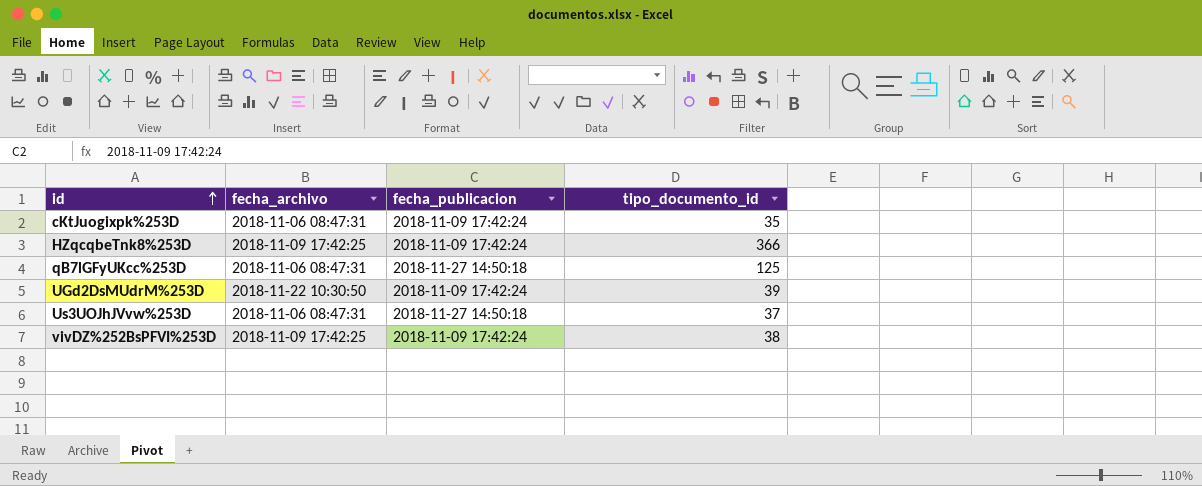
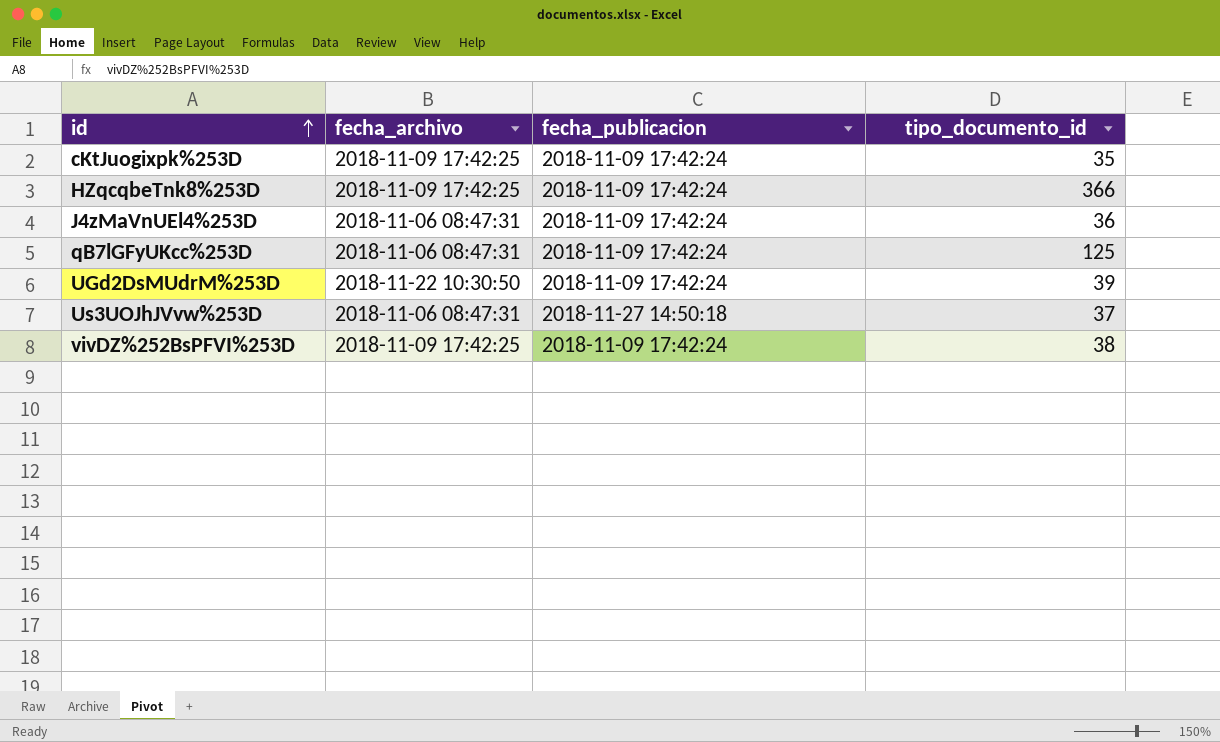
cKtJuogixpk%253D | fecha_archivo: 2018-11-06 08:47:31 -> 2018-11-09 17:42:25
row J4zMaVnUEl4%253D: none -> 2018-11-06 08:47:31 | 2018-11-09 17:42:24 | 36
qB7lGFyUKcc%253D | fecha_publicacion: 2018-11-27 14:50:18 -> 2018-11-09 17:42:24

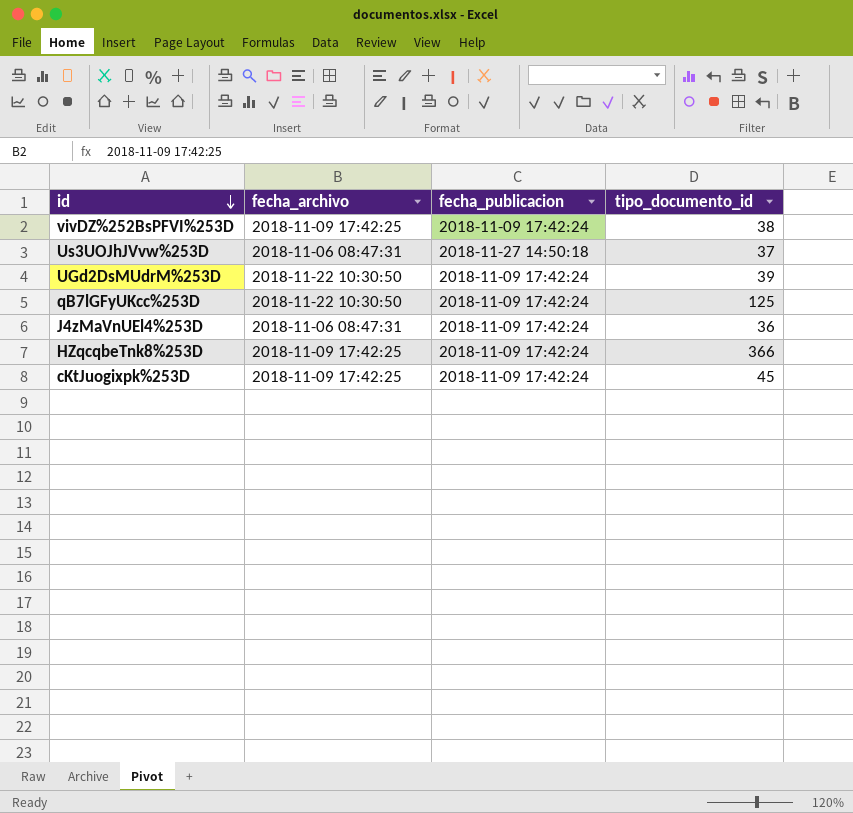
row order: id ascending -> id descending
qB7lGFyUKcc%253D | fecha_archivo: 2018-11-06 08:47:31 -> 2018-11-22 10:30:50
cKtJuogixpk%253D | tipo_documento_id: 35 -> 45

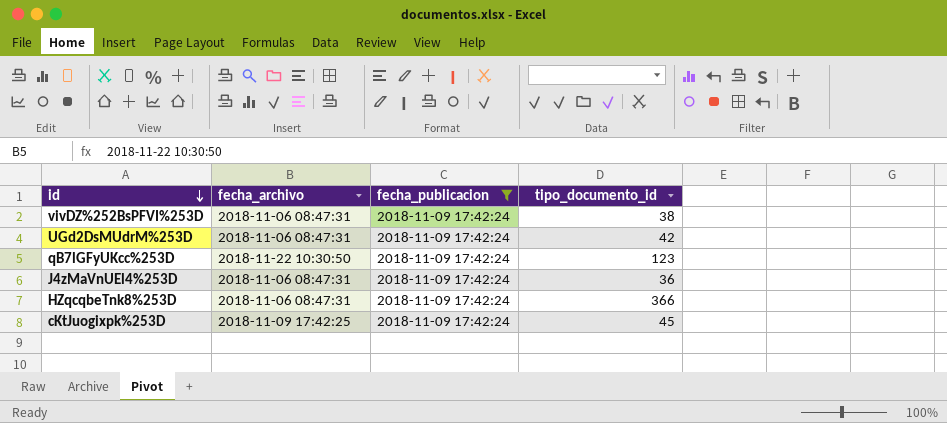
filter: none -> fecha_publicacion = 2018-11-09 17:42:24
vivDZ%252BsPFVI%253D | fecha_archivo: 2018-11-09 17:42:25 -> 2018-11-06 08:47:31
UGd2DsMUdrM%253D | fecha_archivo: 2018-11-22 10:30:50 -> 2018-11-06 08:47:31
UGd2DsMUdrM%253D | tipo_documento_id: 39 -> 42
qB7lGFyUKcc%253D | tipo_documento_id: 125 -> 123
HZqcqbeTnk8%253D | fecha_archivo: 2018-11-09 17:42:25 -> 2018-11-06 08:47:31

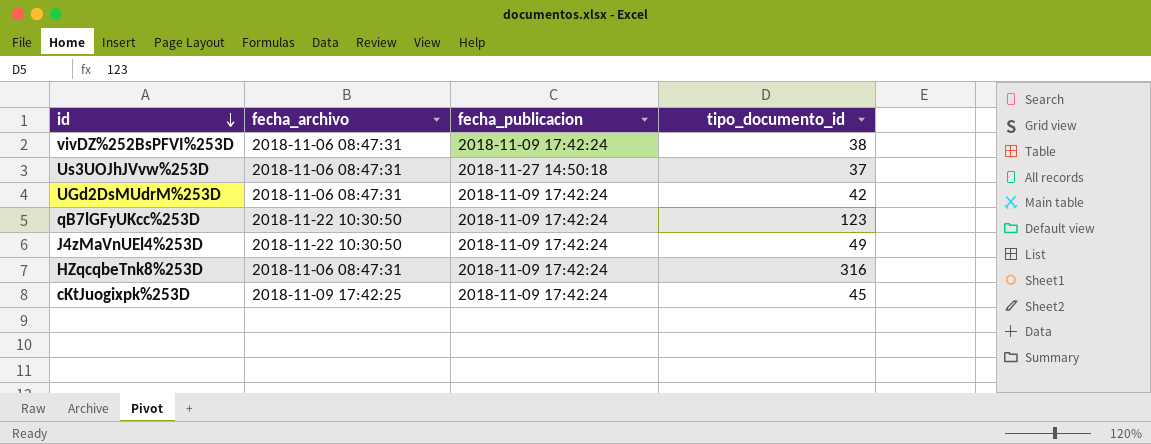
filter: fecha_publicacion = 2018-11-09 17:42:24 -> none
J4zMaVnUEl4%253D | fecha_archivo: 2018-11-06 08:47:31 -> 2018-11-22 10:30:50
J4zMaVnUEl4%253D | tipo_documento_id: 36 -> 49
HZqcqbeTnk8%253D | tipo_documento_id: 366 -> 316

